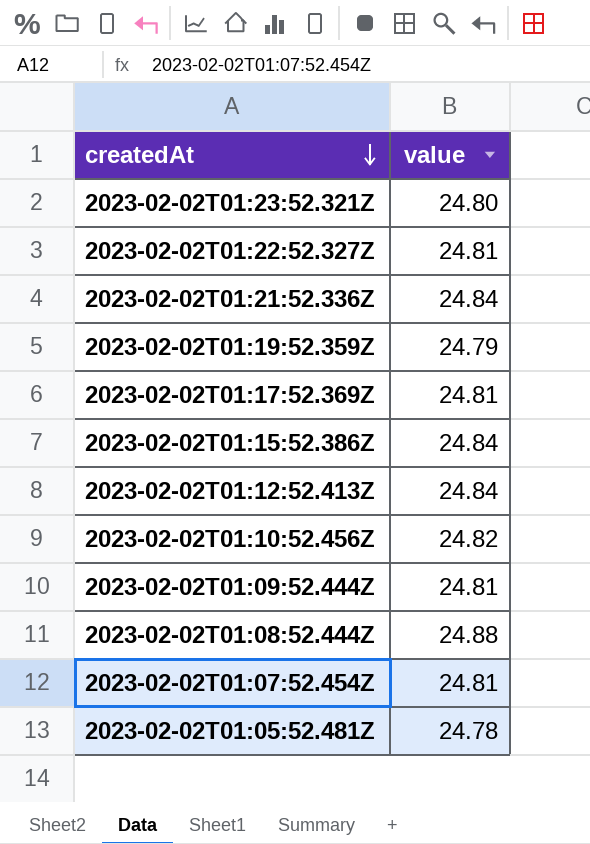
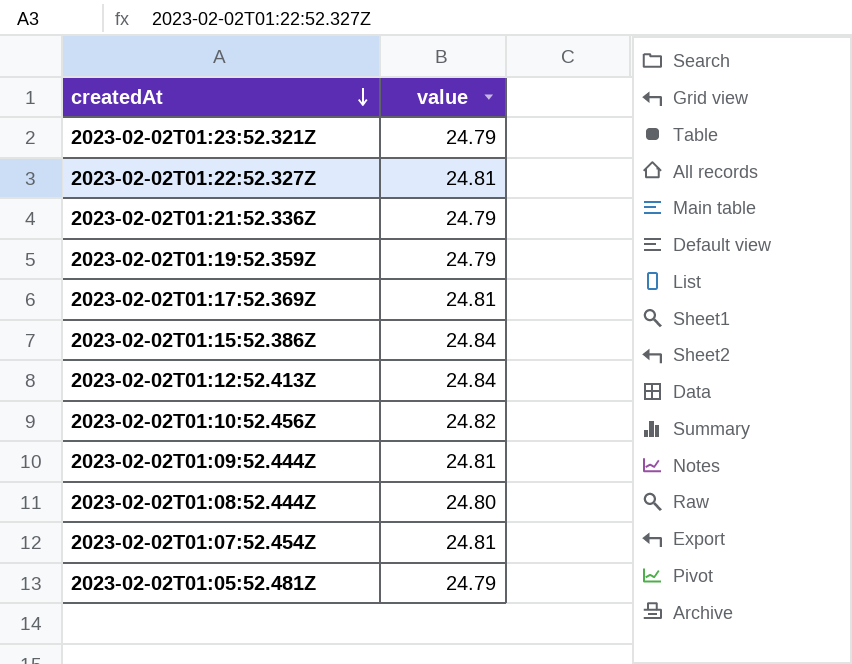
2023-02-02T01:23:52.321Z | value: 24.80 -> 24.79
2023-02-02T01:21:52.336Z | value: 24.84 -> 24.79
2023-02-02T01:08:52.444Z | value: 24.88 -> 24.80
2023-02-02T01:05:52.481Z | value: 24.78 -> 24.79

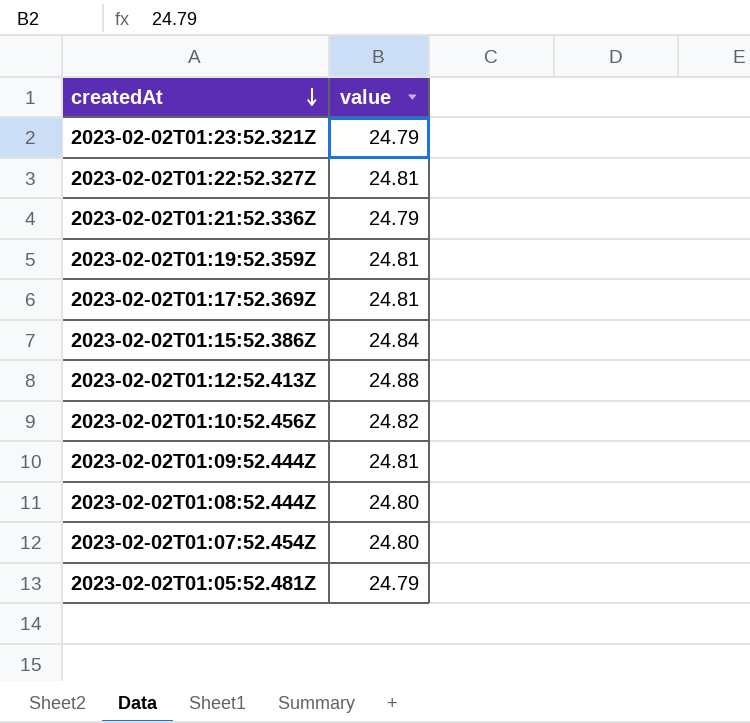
2023-02-02T01:19:52.359Z | value: 24.79 -> 24.81
2023-02-02T01:12:52.413Z | value: 24.84 -> 24.88
2023-02-02T01:07:52.454Z | value: 24.81 -> 24.80

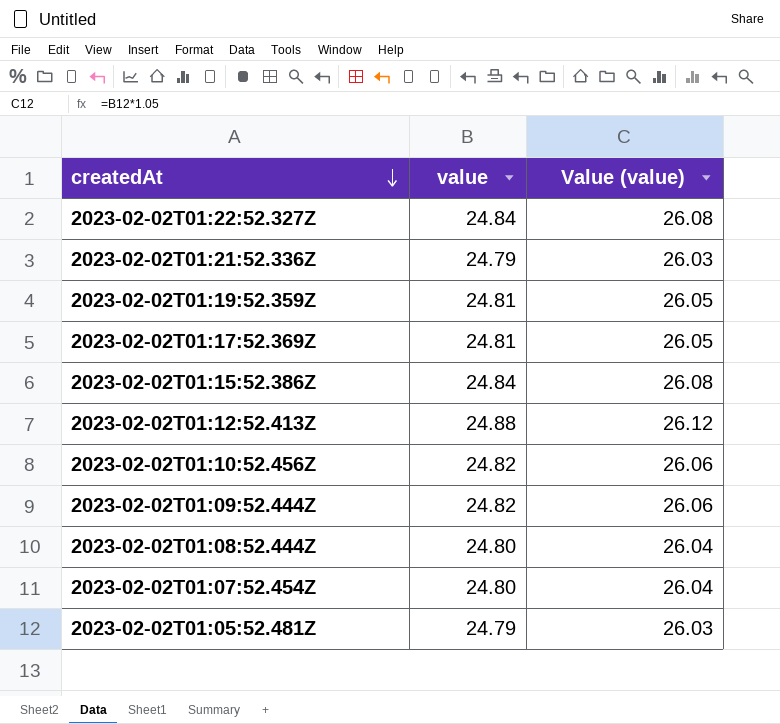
column Value (value) | formula: none -> [value] * 1.05
row 2023-02-02T01:23:52.321Z: 24.79 -> none
2023-02-02T01:22:52.327Z | value: 24.81 -> 24.84
2023-02-02T01:09:52.444Z | value: 24.81 -> 24.82

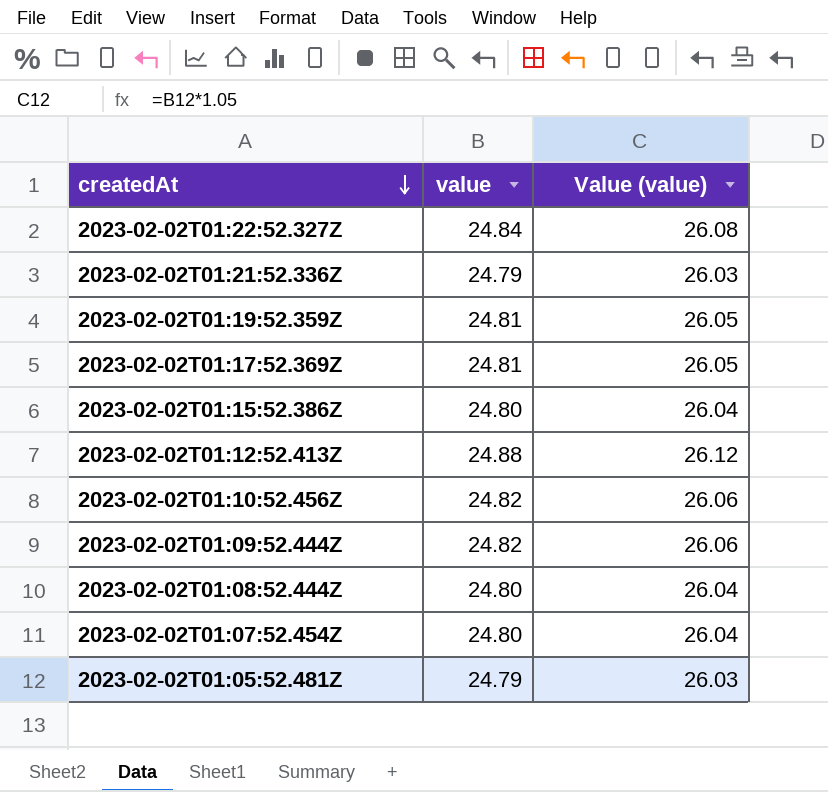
2023-02-02T01:15:52.386Z | value: 24.84 -> 24.80
2023-02-02T01:15:52.386Z | Value (value): 26.08 -> 26.04

